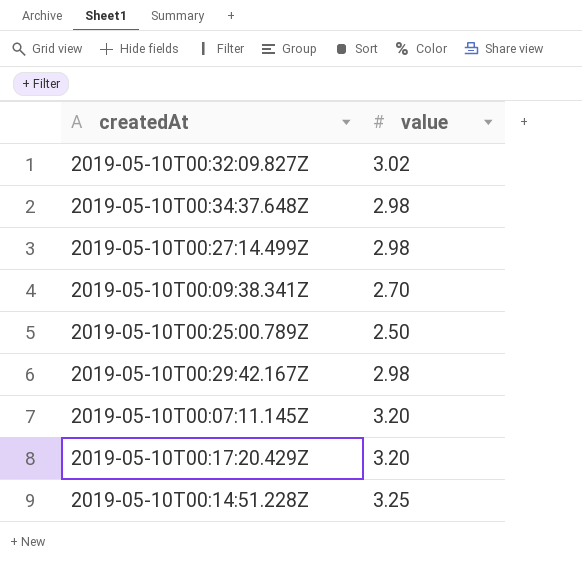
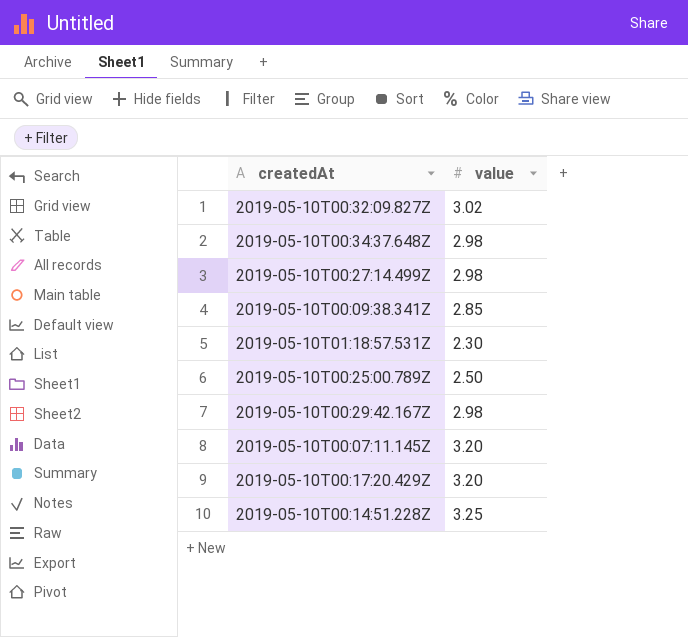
2019-05-10T00:09:38.341Z | value: 2.70 -> 2.85
row 2019-05-10T01:18:57.531Z: none -> 2.30

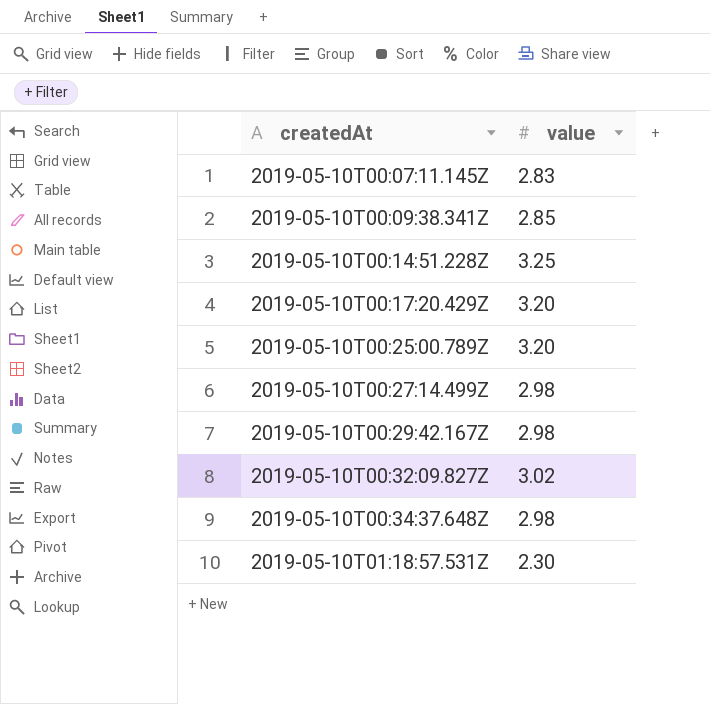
row order: none -> createdAt ascending
2019-05-10T00:07:11.145Z | value: 3.20 -> 2.83
2019-05-10T00:25:00.789Z | value: 2.50 -> 3.20

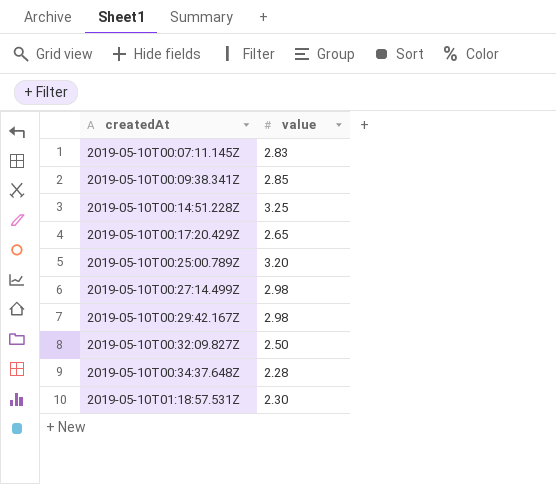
2019-05-10T00:17:20.429Z | value: 3.20 -> 2.65
2019-05-10T00:32:09.827Z | value: 3.02 -> 2.50
2019-05-10T00:34:37.648Z | value: 2.98 -> 2.28

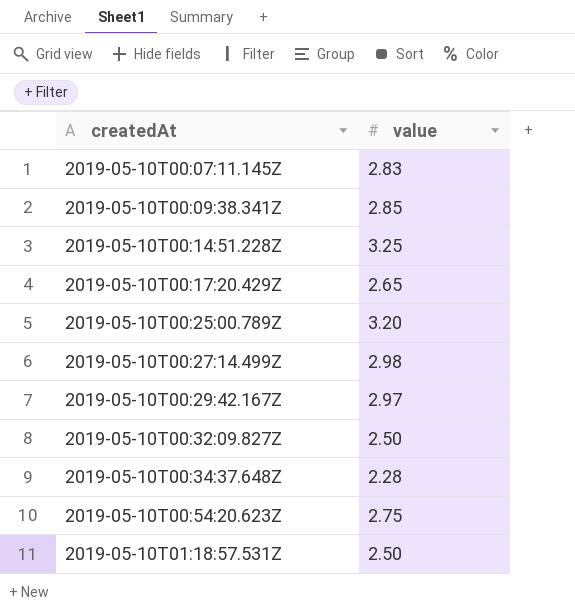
2019-05-10T00:29:42.167Z | value: 2.98 -> 2.97
row 2019-05-10T00:54:20.623Z: none -> 2.75
2019-05-10T01:18:57.531Z | value: 2.30 -> 2.50

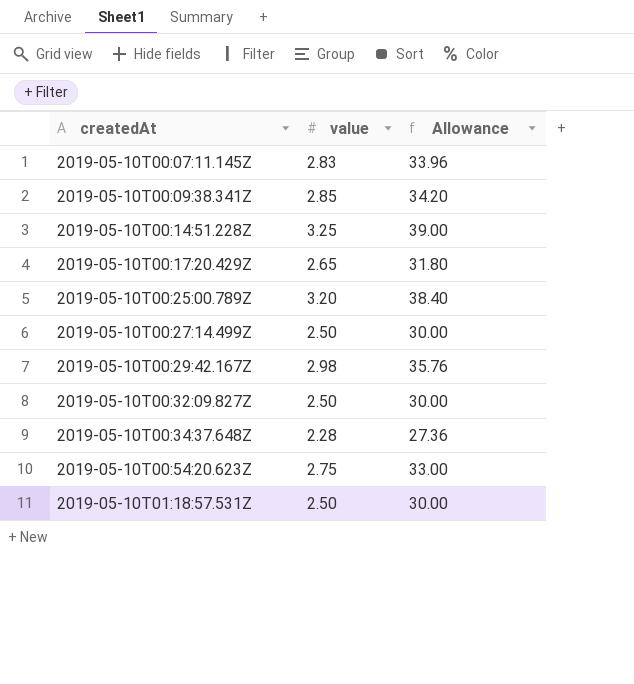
column Allowance | formula: none -> [value] * 12
2019-05-10T00:27:14.499Z | value: 2.98 -> 2.50
2019-05-10T00:29:42.167Z | value: 2.97 -> 2.98

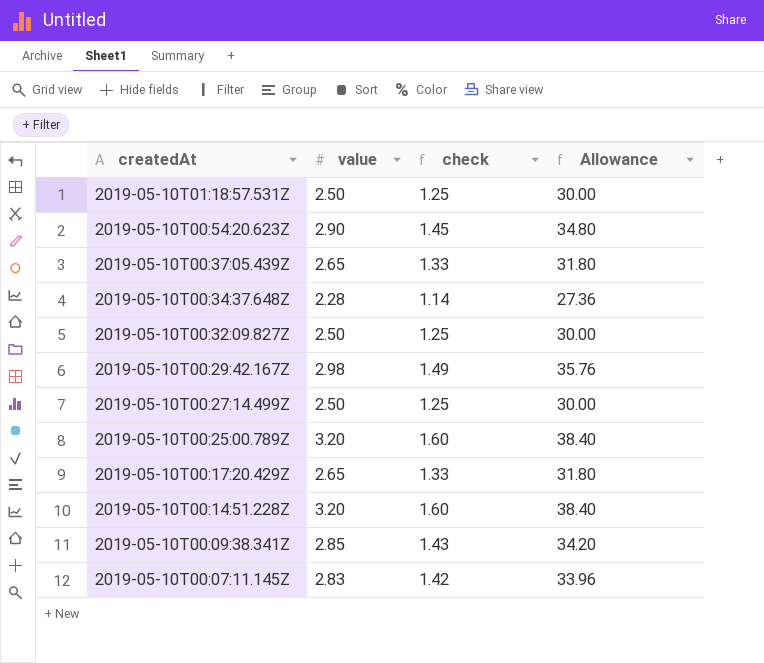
row order: createdAt ascending -> createdAt descending
column check | formula: none -> [value] * 0.5
2019-05-10T00:54:20.623Z | value: 2.75 -> 2.90
2019-05-10T00:54:20.623Z | Allowance: 33.00 -> 34.80
row 2019-05-10T00:37:05.439Z: none -> 2.65 | 1.33 | 31.80
2019-05-10T00:14:51.228Z | value: 3.25 -> 3.20
2019-05-10T00:14:51.228Z | Allowance: 39.00 -> 38.40

